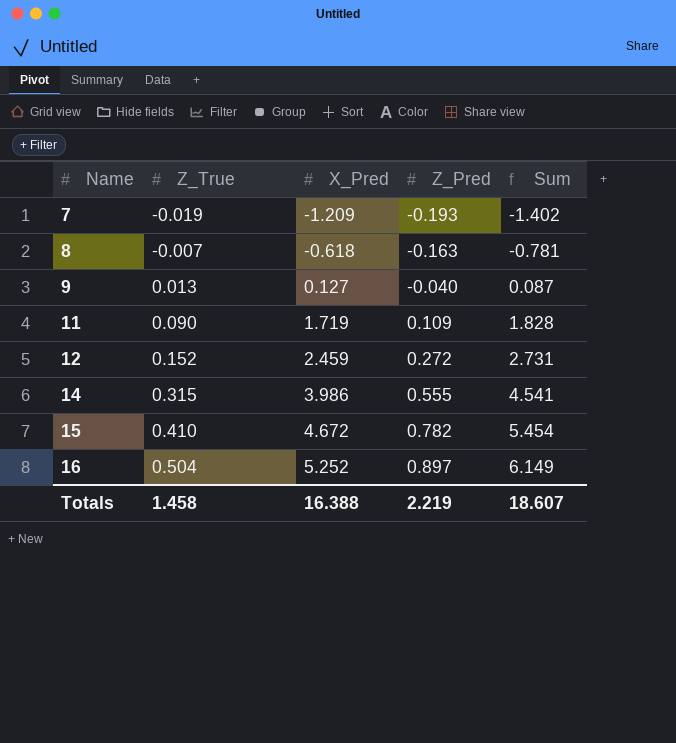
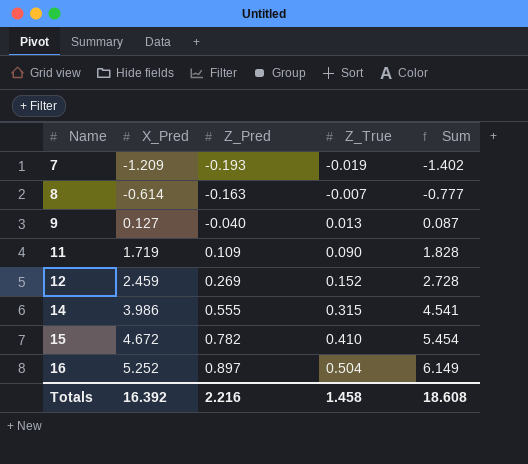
column Z_True | position: 2 -> 4
8 | X_Pred: -0.618 -> -0.614
8 | Sum: -0.781 -> -0.777
12 | Z_Pred: 0.272 -> 0.269
12 | Sum: 2.731 -> 2.728
Totals | X_Pred: 16.388 -> 16.392
Totals | Z_Pred: 2.219 -> 2.216
Totals | Sum: 18.607 -> 18.608

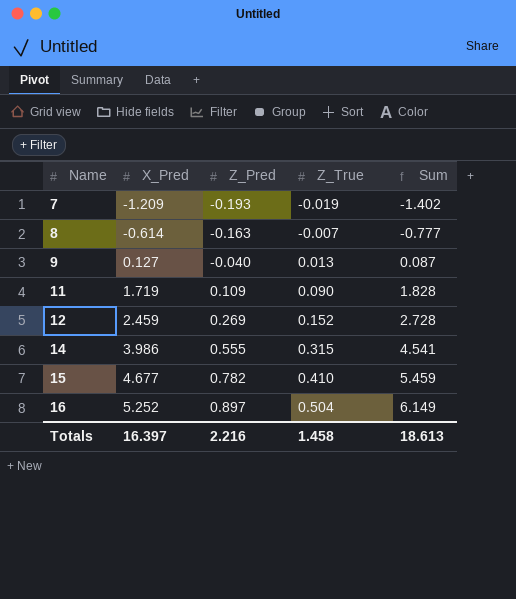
15 | X_Pred: 4.672 -> 4.677
15 | Sum: 5.454 -> 5.459
Totals | X_Pred: 16.392 -> 16.397
Totals | Sum: 18.608 -> 18.613

